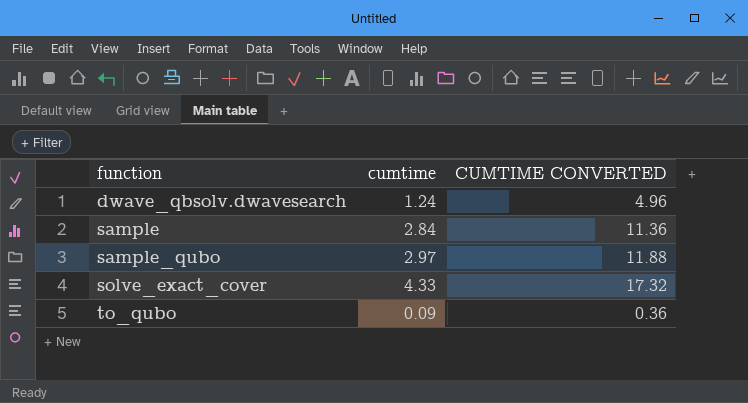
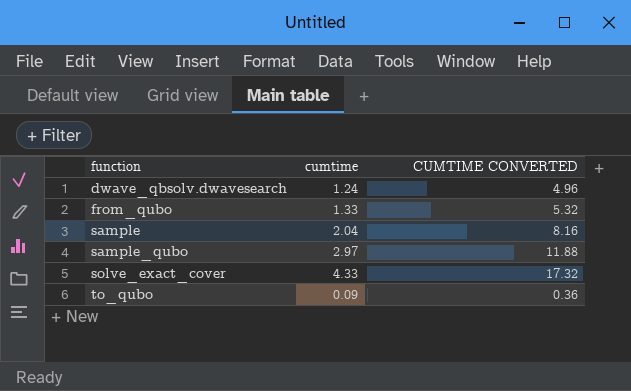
row from_qubo: none -> 1.33 | 5.32
sample | cumtime: 2.84 -> 2.04
sample | CUMTIME CONVERTED: 11.36 -> 8.16

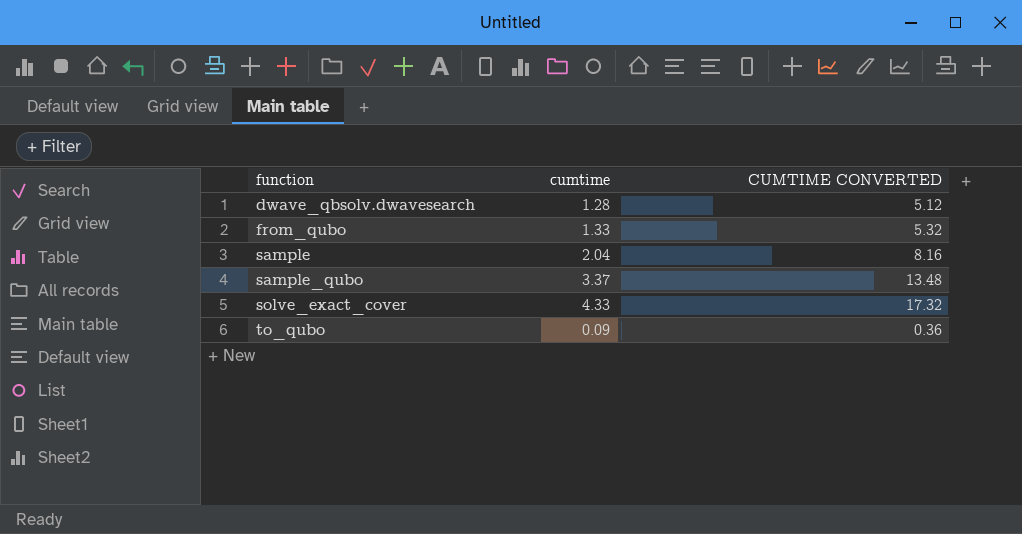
dwave_qbsolv.dwavesearch | cumtime: 1.24 -> 1.28
dwave_qbsolv.dwavesearch | CUMTIME CONVERTED: 4.96 -> 5.12
sample_qubo | cumtime: 2.97 -> 3.37
sample_qubo | CUMTIME CONVERTED: 11.88 -> 13.48

